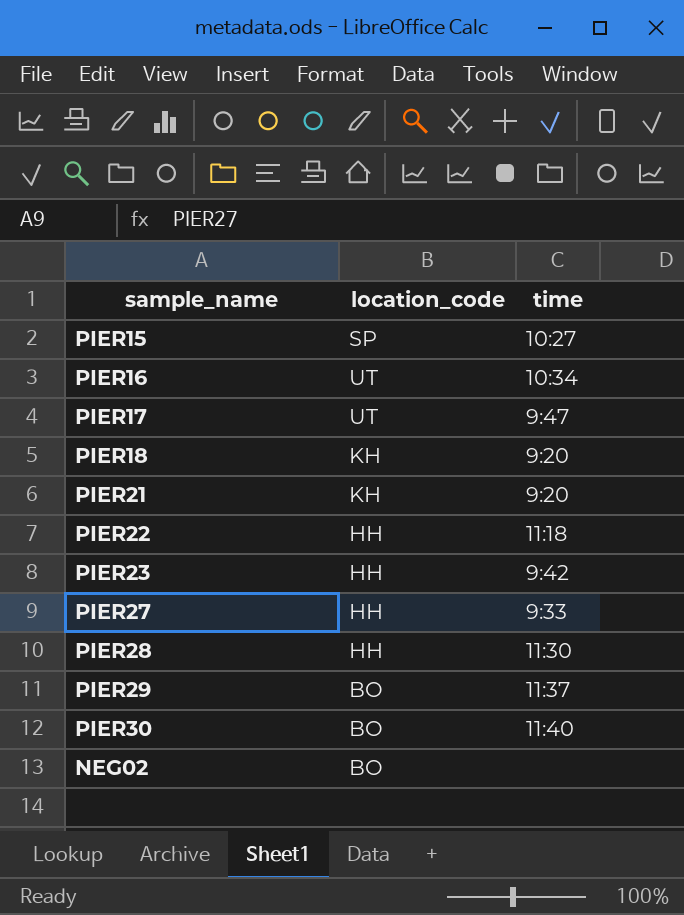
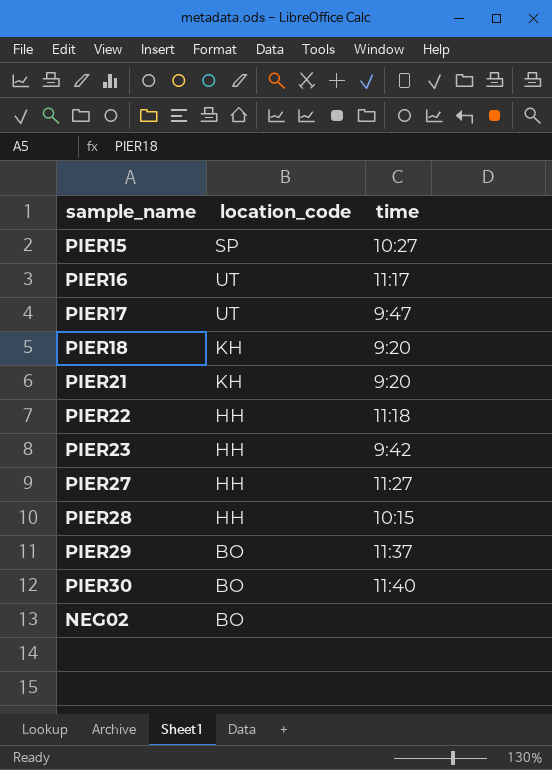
PIER16 | time: 10:34 -> 11:17
PIER27 | time: 9:33 -> 11:27
PIER28 | time: 11:30 -> 10:15

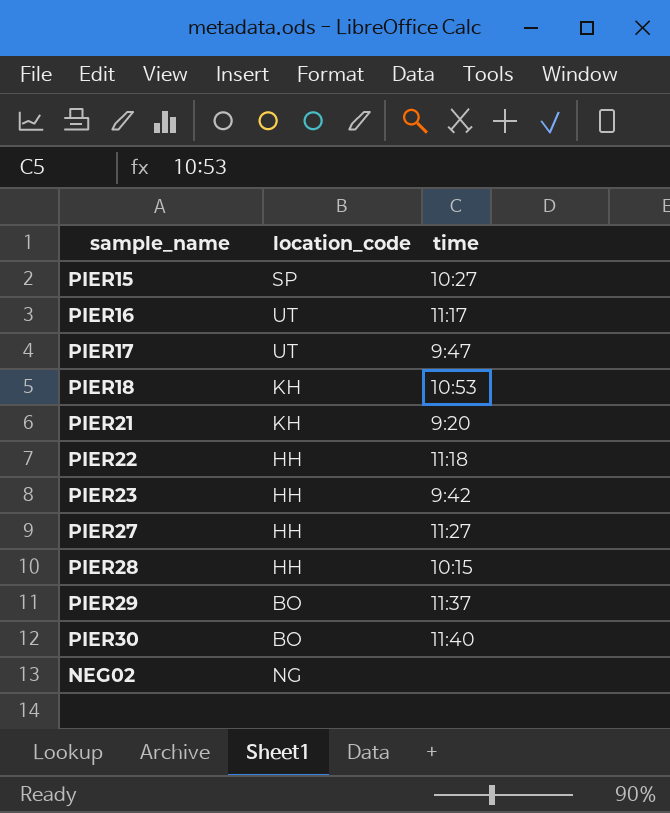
PIER18 | time: 9:20 -> 10:53
NEG02 | location_code: BO -> NG

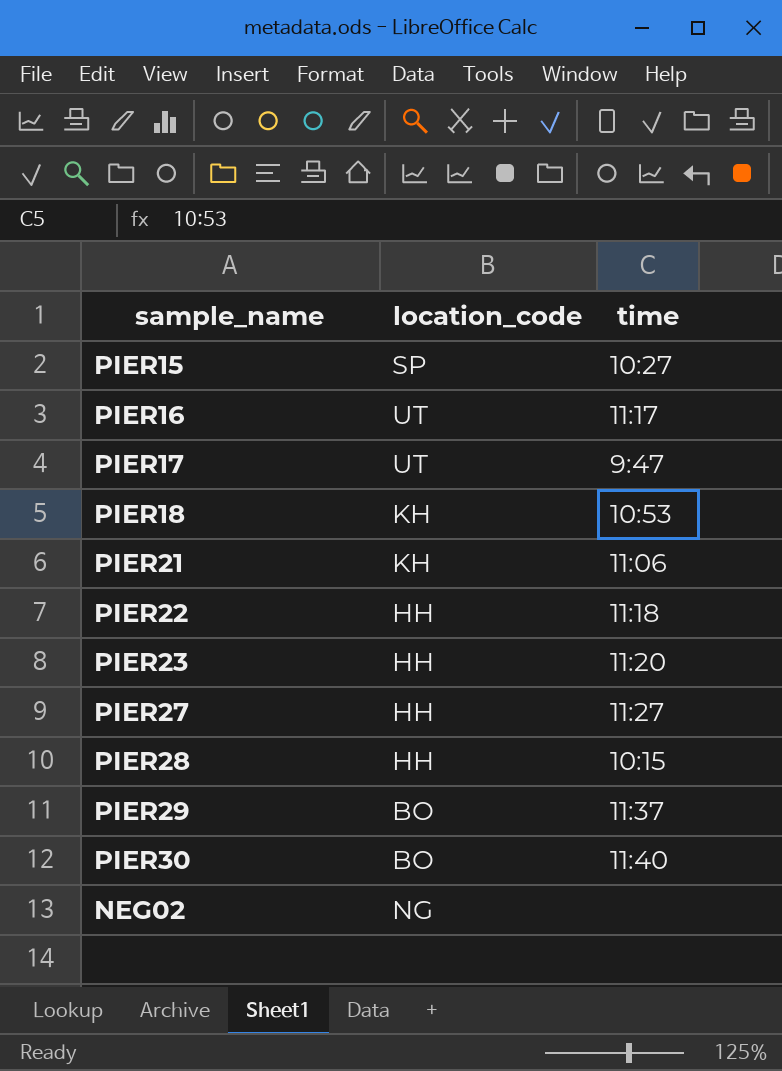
PIER21 | time: 9:20 -> 11:06
PIER23 | time: 9:42 -> 11:20

